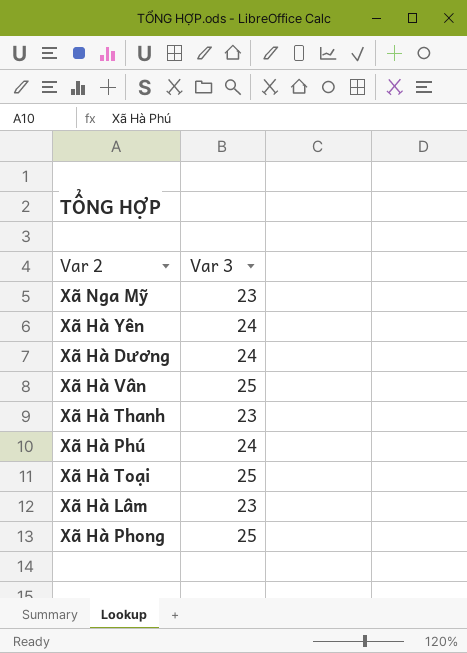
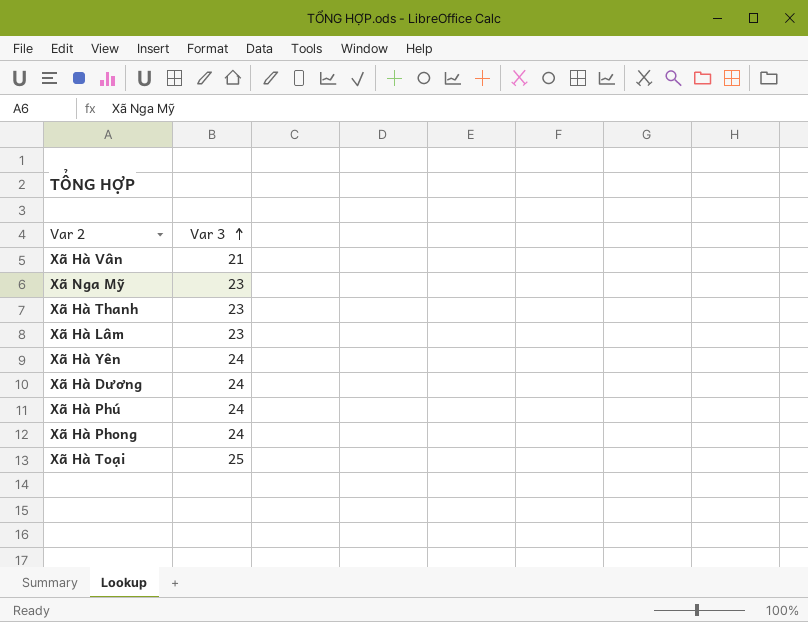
row order: none -> Var 3 ascending
Xã Hà Vân | Var 3: 25 -> 21
Xã Hà Phong | Var 3: 25 -> 24

